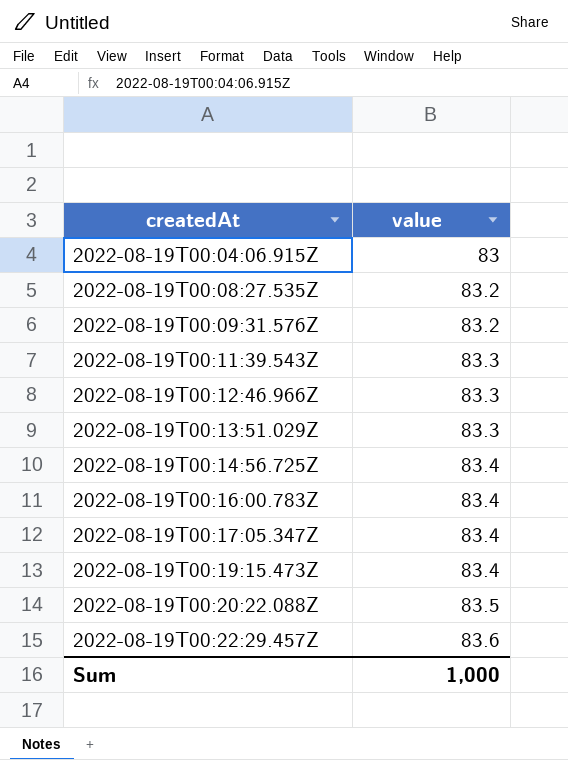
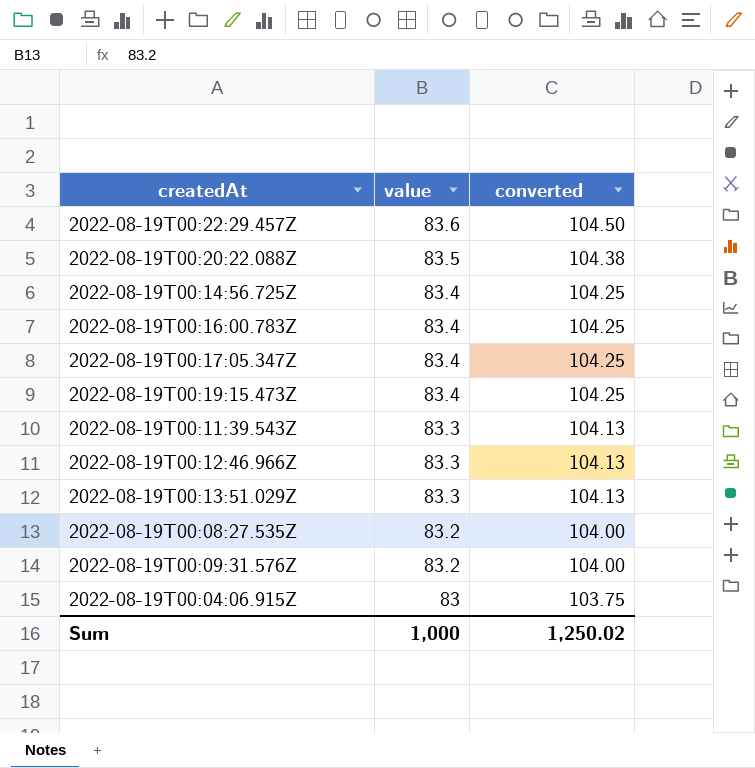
row order: createdAt ascending -> value descending
column converted | formula: none -> [value] * 1.25

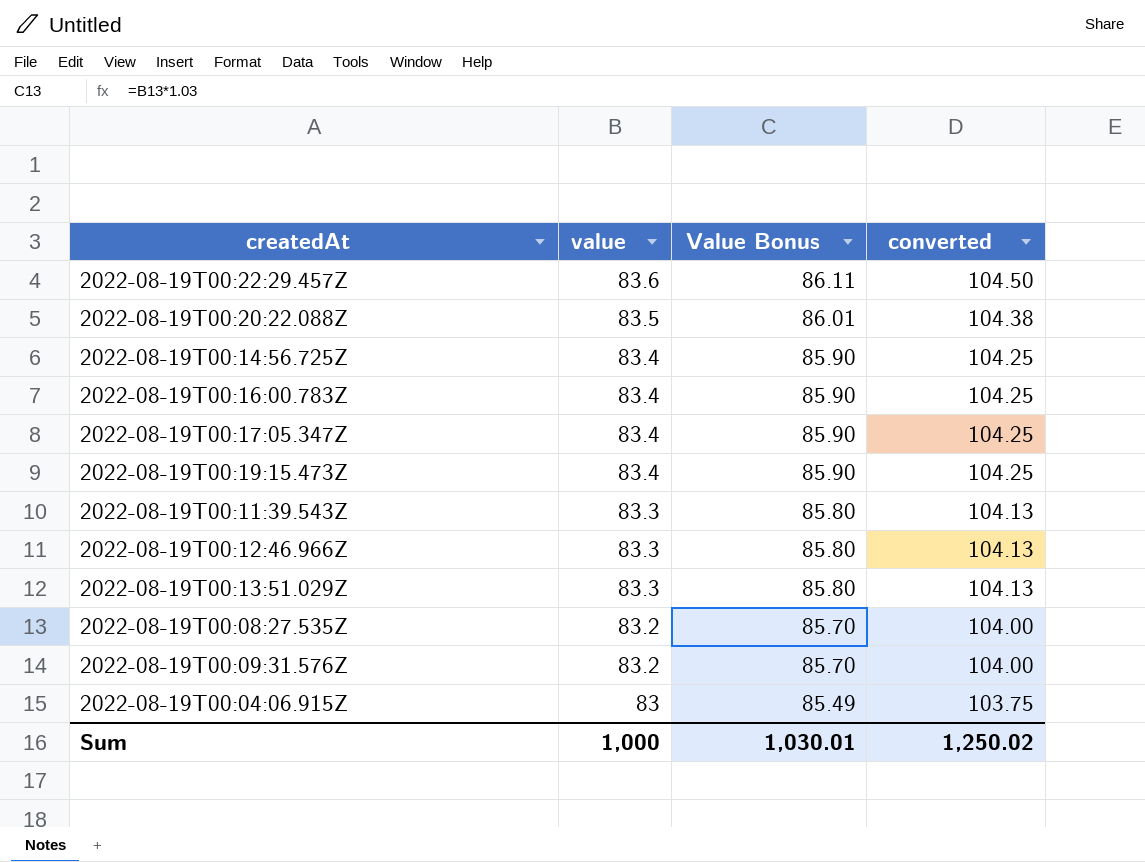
column Value Bonus | formula: none -> [value] * 1.03

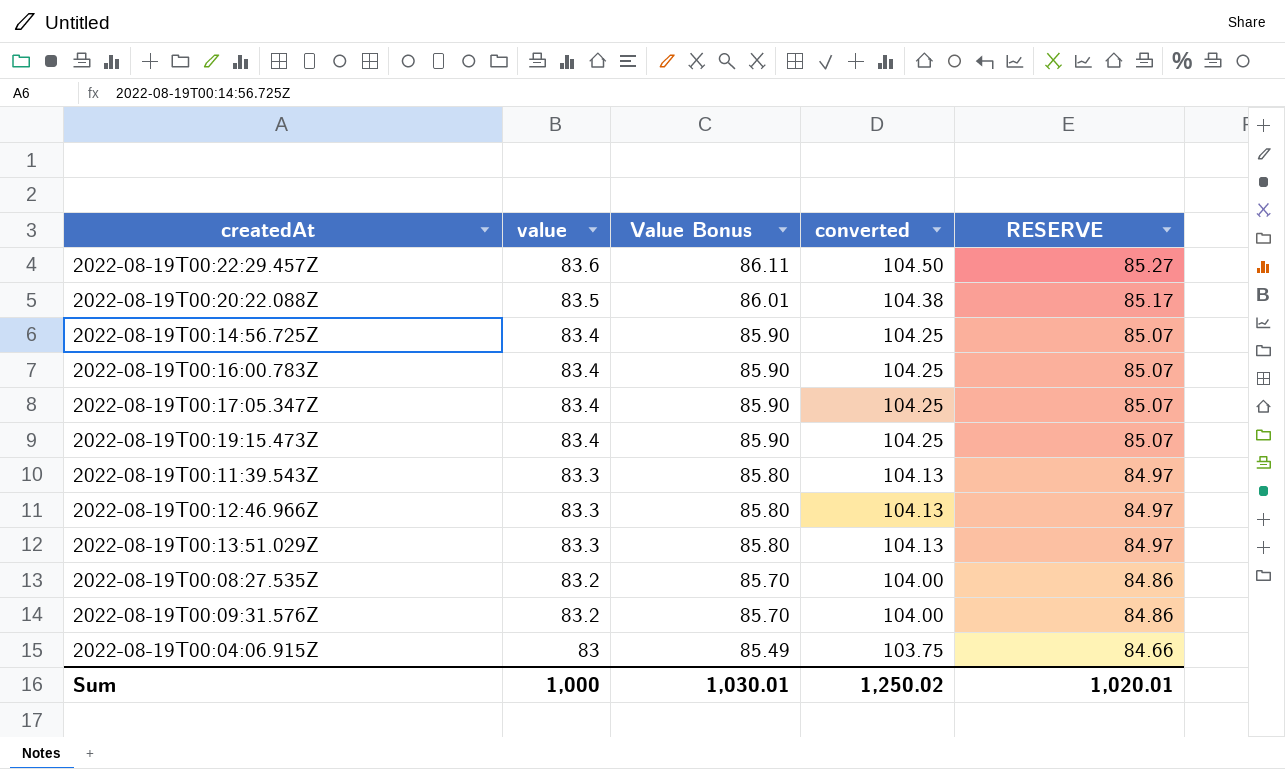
column RESERVE | formula: none -> [value] * 1.02

